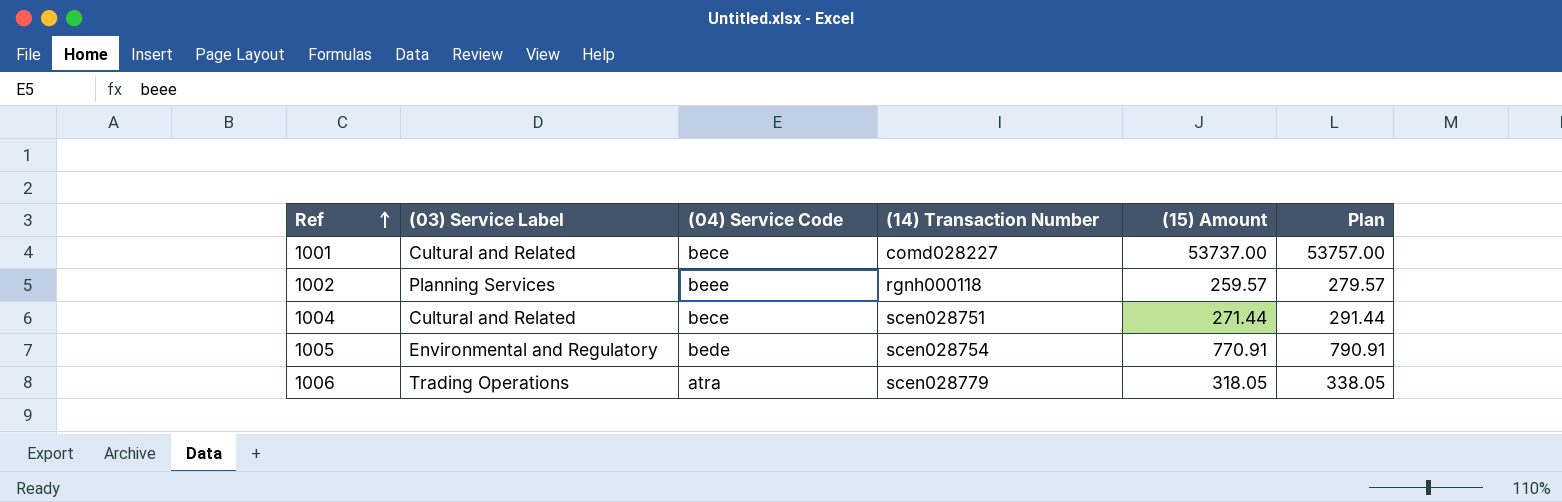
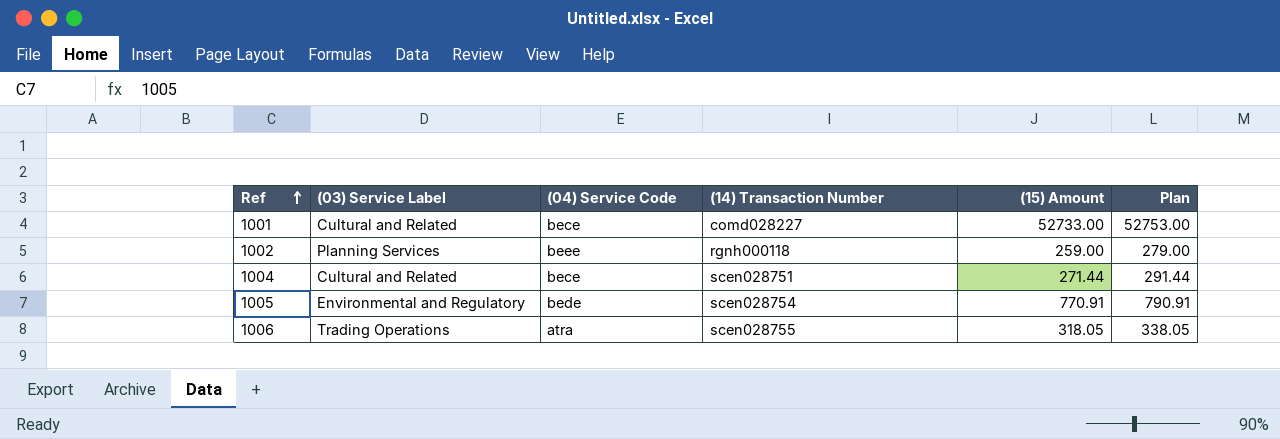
1001 | (15) Amount: 53737.00 -> 52733.00
1001 | Plan: 53757.00 -> 52753.00
1002 | (15) Amount: 259.57 -> 259.00
1002 | Plan: 279.57 -> 279.00
1006 | (14) Transaction Number: scen028779 -> scen028755

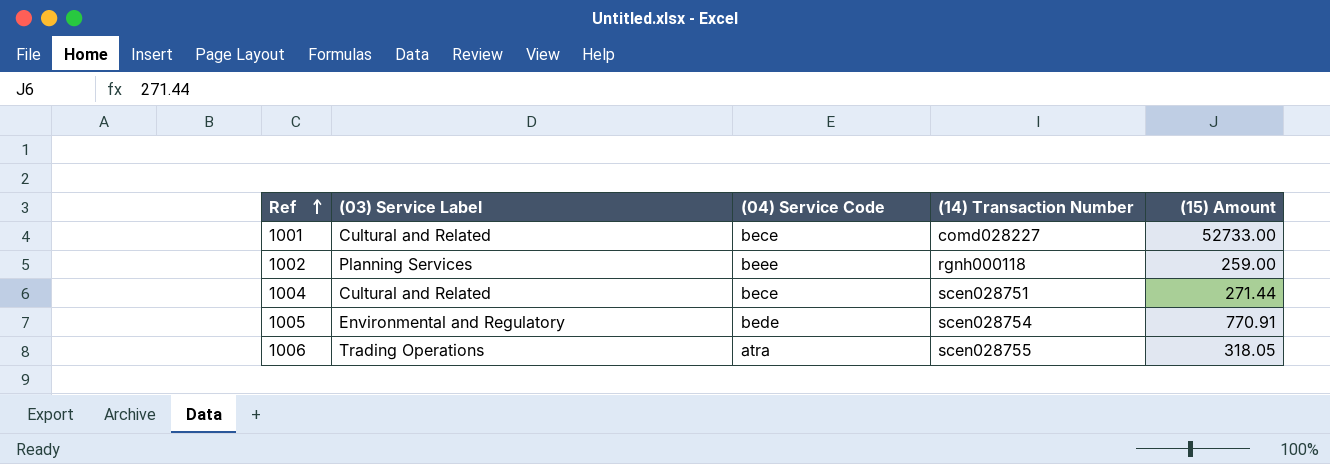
column Plan | formula: [(15) Amount] + 20 -> none

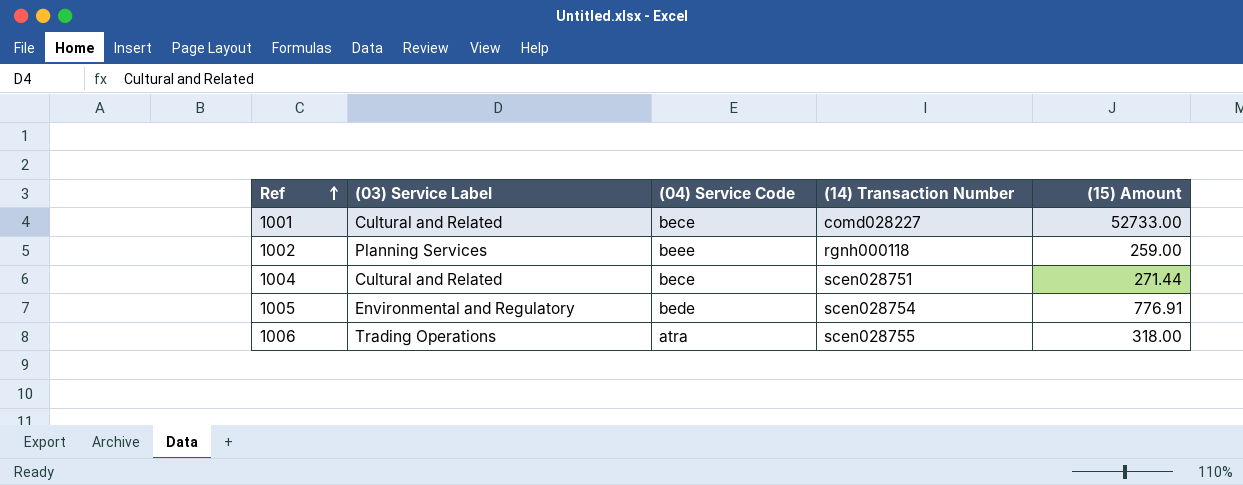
1005 | (15) Amount: 770.91 -> 776.91
1006 | (15) Amount: 318.05 -> 318.00

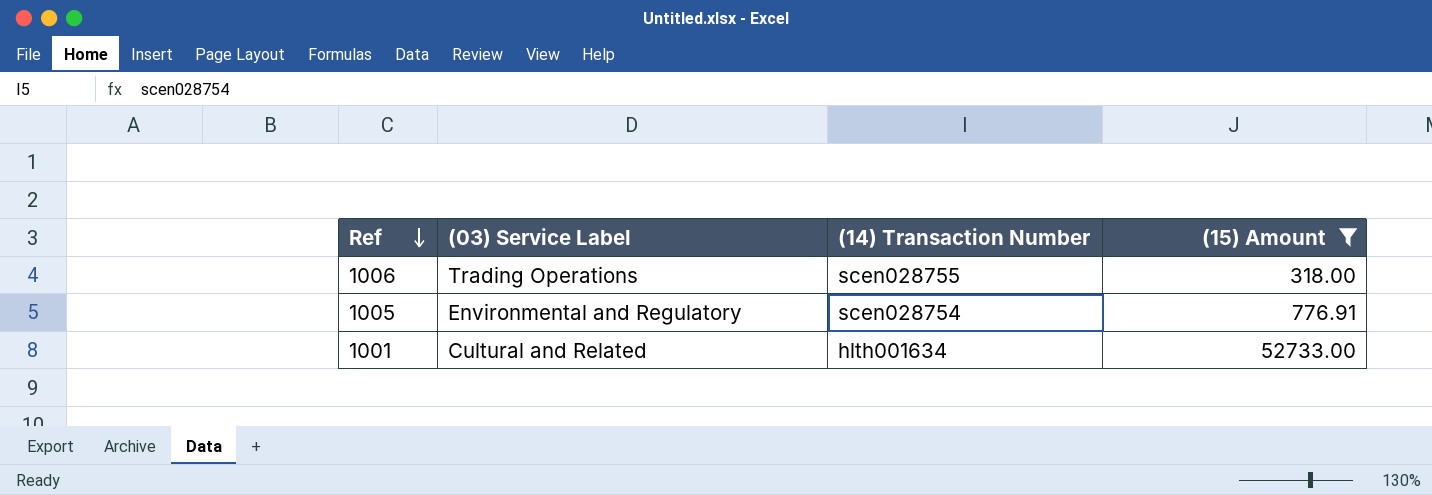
filter: none -> (15) Amount >= 318.00
row order: Ref ascending -> Ref descending
column (04) Service Code | position: 3 -> none
1001 | (14) Transaction Number: comd028227 -> hlth001634

